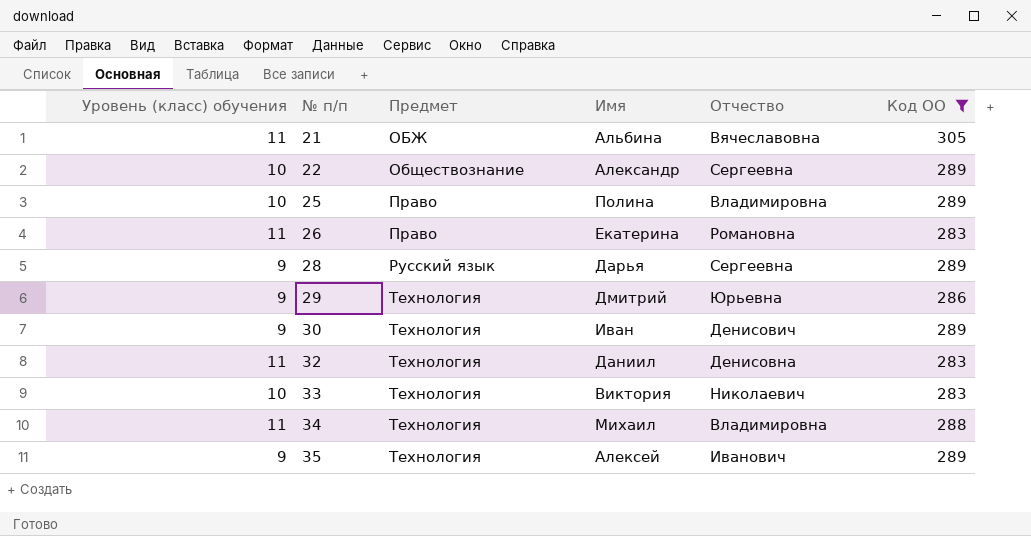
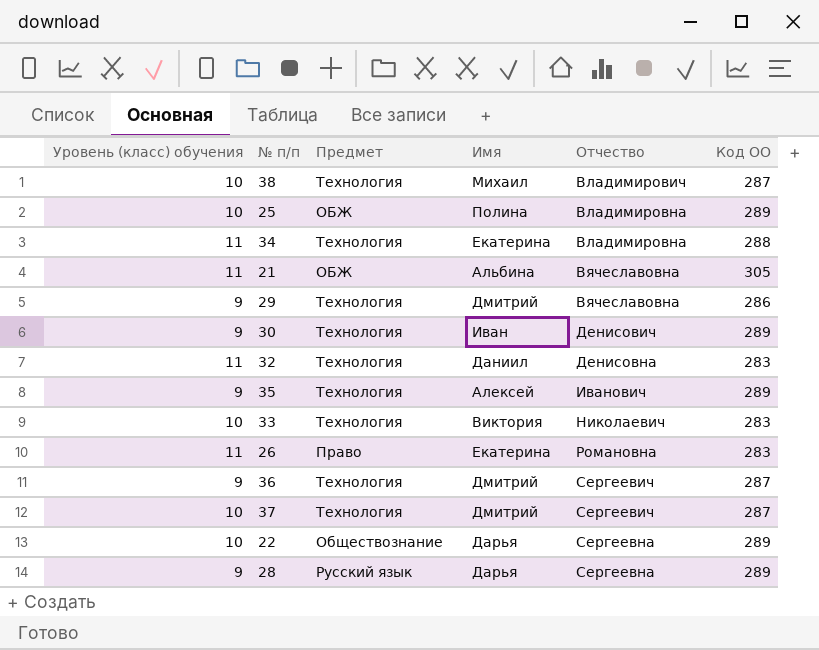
filter: Код ОО != 287 -> none
row order: № п/п ascending -> Отчество ascending
25 | Предмет: Право -> ОБЖ
34 | Имя: Михаил -> Екатерина
29 | Отчество: Юрьевна -> Вячеславовна
22 | Имя: Александр -> Дарья

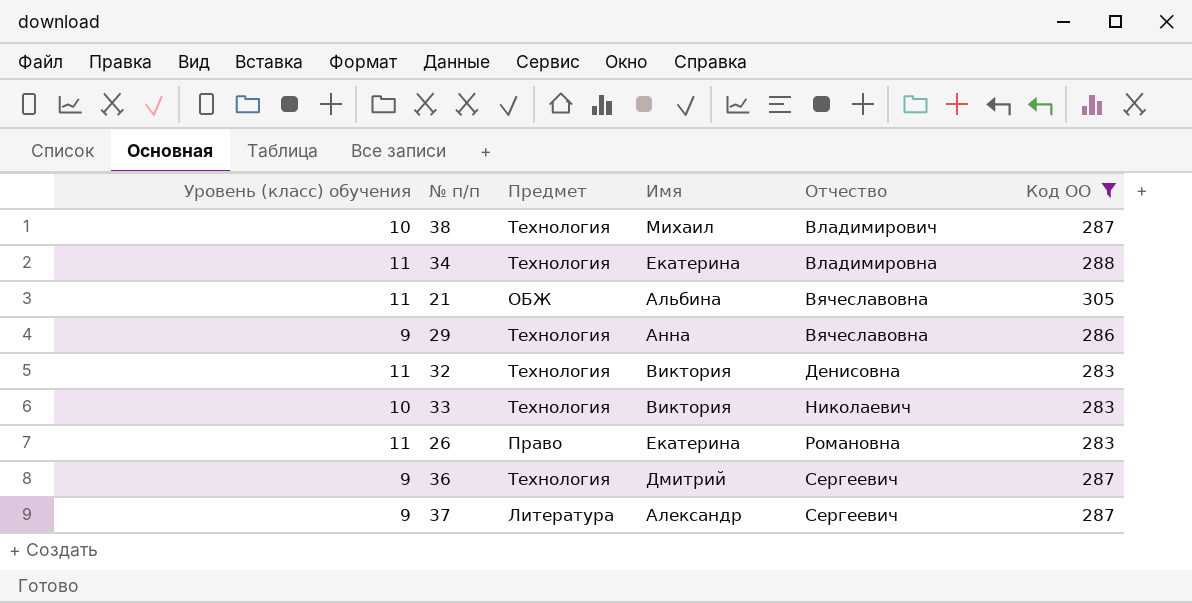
filter: none -> Код ОО != 289
29 | Имя: Дмитрий -> Анна
32 | Имя: Даниил -> Виктория
37 | Уровень (класс) обучения: 10 -> 9
37 | Предмет: Технология -> Литература
37 | Имя: Дмитрий -> Александр

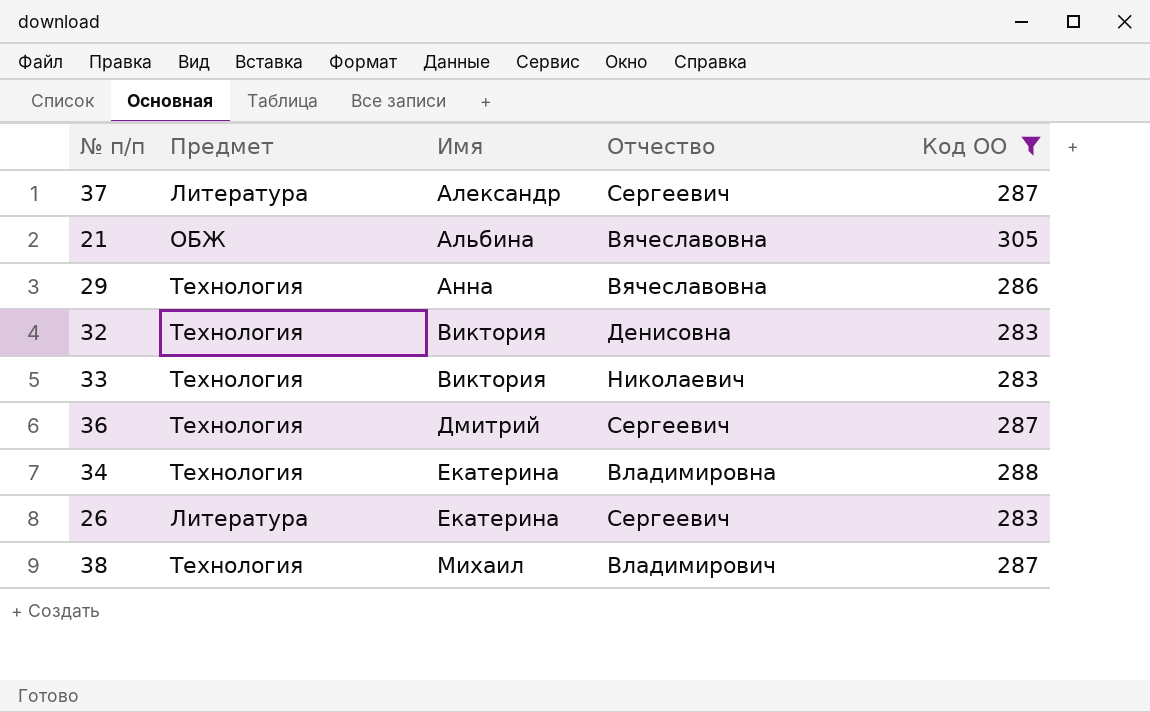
row order: Отчество ascending -> Имя ascending
column Уровень (класс) обучения | position: 1 -> none
26 | Предмет: Право -> Литература
26 | Отчество: Романовна -> Сергеевич

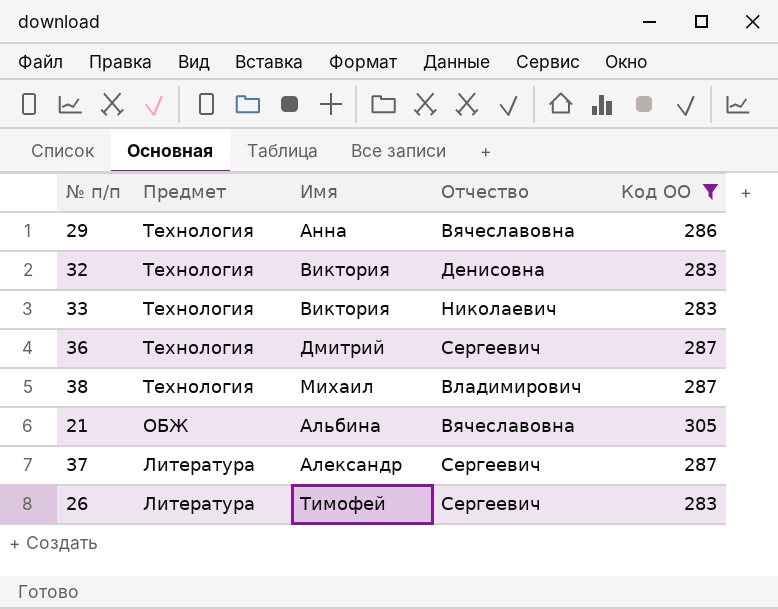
row order: Имя ascending -> Предмет descending
row 34: Технология | Екатерина | Владимировна | 288 -> none
26 | Имя: Екатерина -> Тимофей

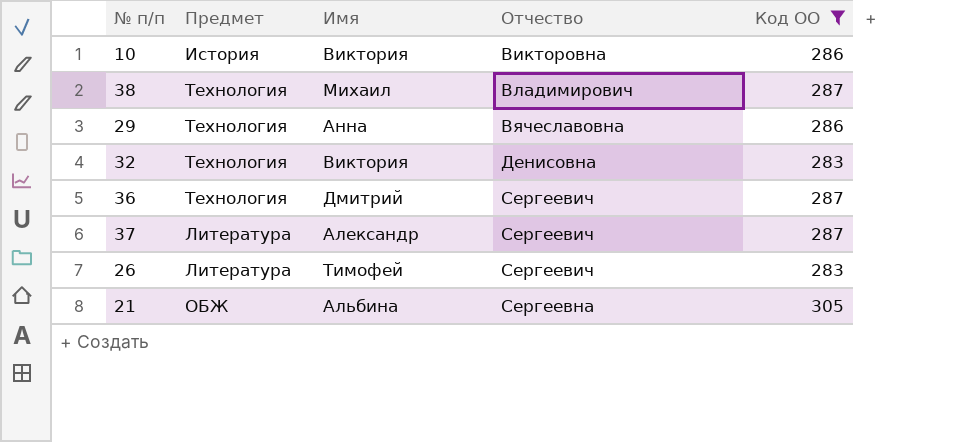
row order: Предмет descending -> Отчество ascending
row 33: Технология | Виктория | Николаевич | 283 -> none
row 10: none -> История | Виктория | Викторовна | 286
21 | Отчество: Вячеславовна -> Сергеевна

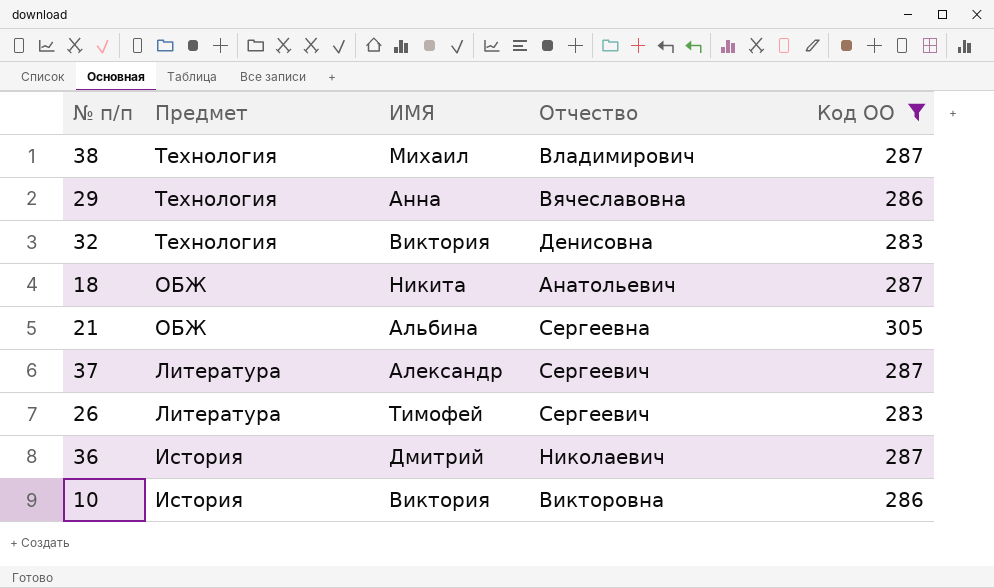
row order: Отчество ascending -> Предмет descending
column name: Имя -> ИМЯ
row 18: none -> ОБЖ | Никита | Анатольевич | 287
36 | Предмет: Технология -> История
36 | Отчество: Сергеевич -> Николаевич

